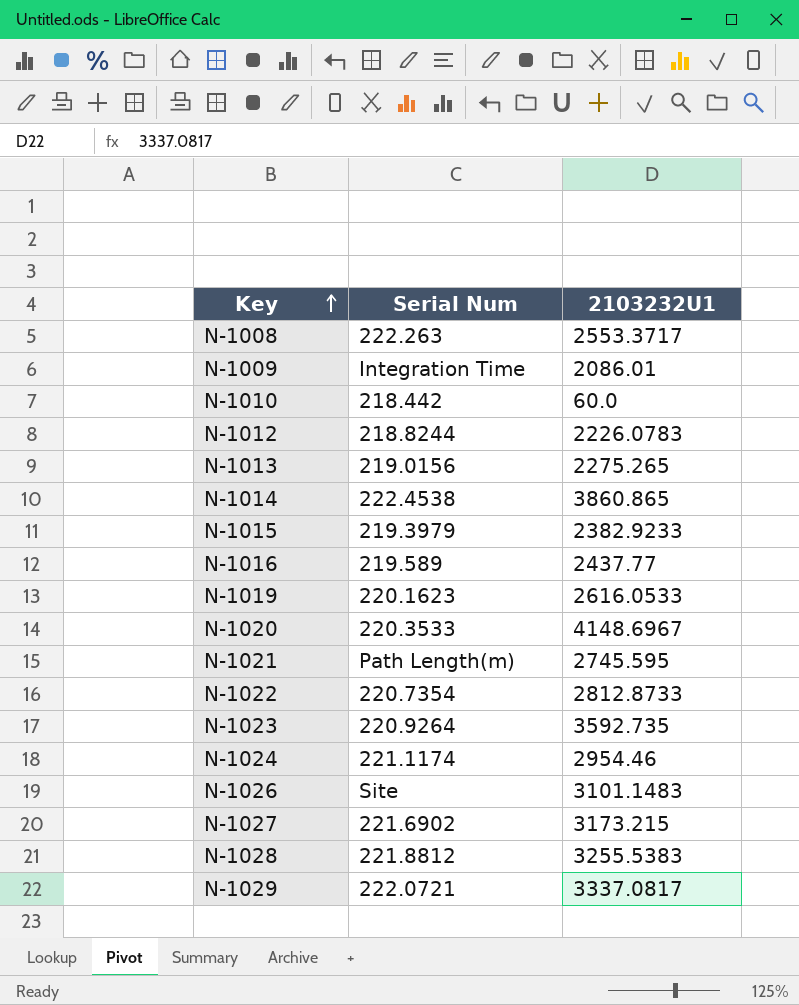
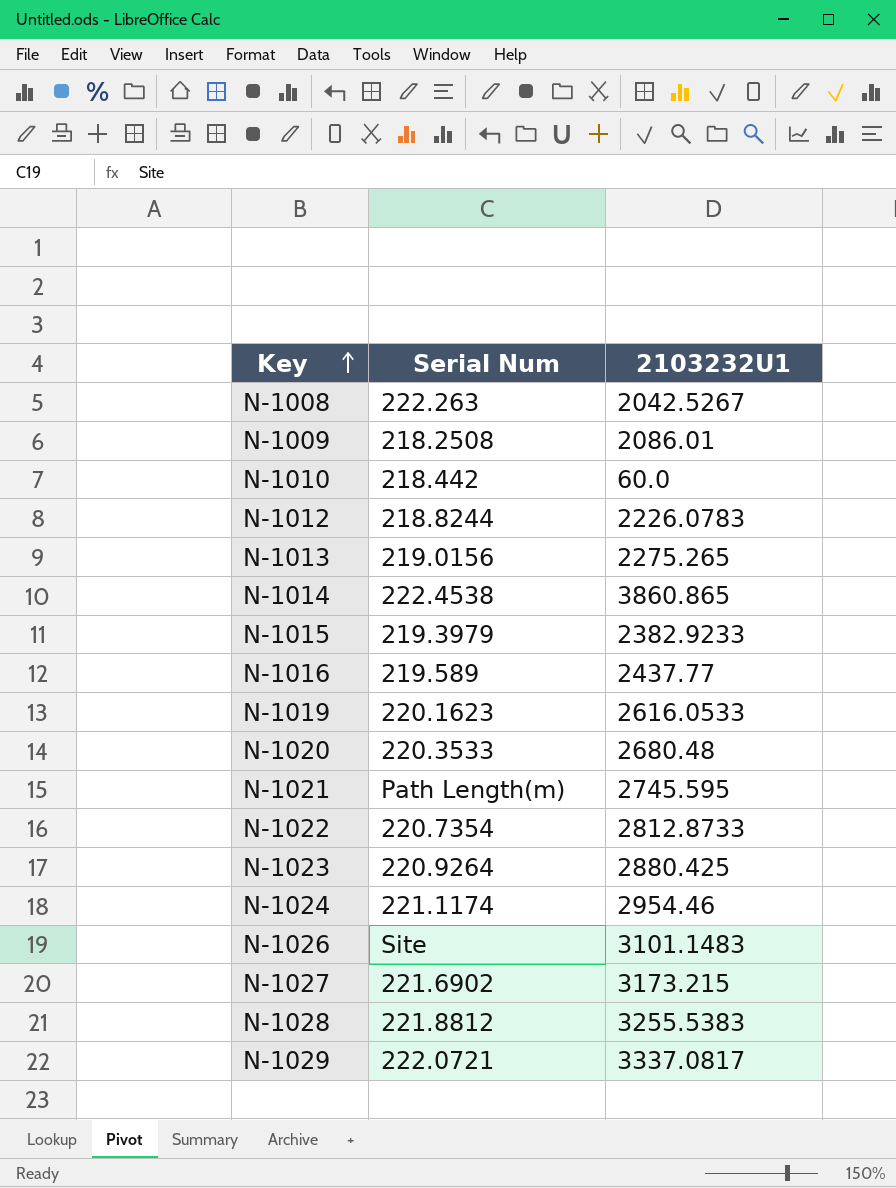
N-1008 | 2103232U1: 2553.3717 -> 2042.5267
N-1009 | Serial Num: Integration Time -> 218.2508
N-1020 | 2103232U1: 4148.6967 -> 2680.48
N-1023 | 2103232U1: 3592.735 -> 2880.425

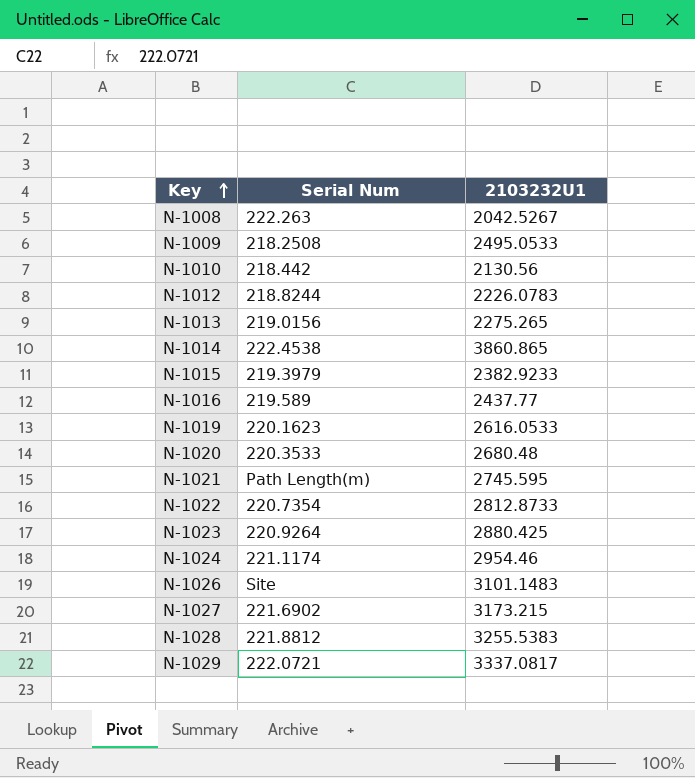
N-1009 | 2103232U1: 2086.01 -> 2495.0533
N-1010 | 2103232U1: 60.0 -> 2130.56

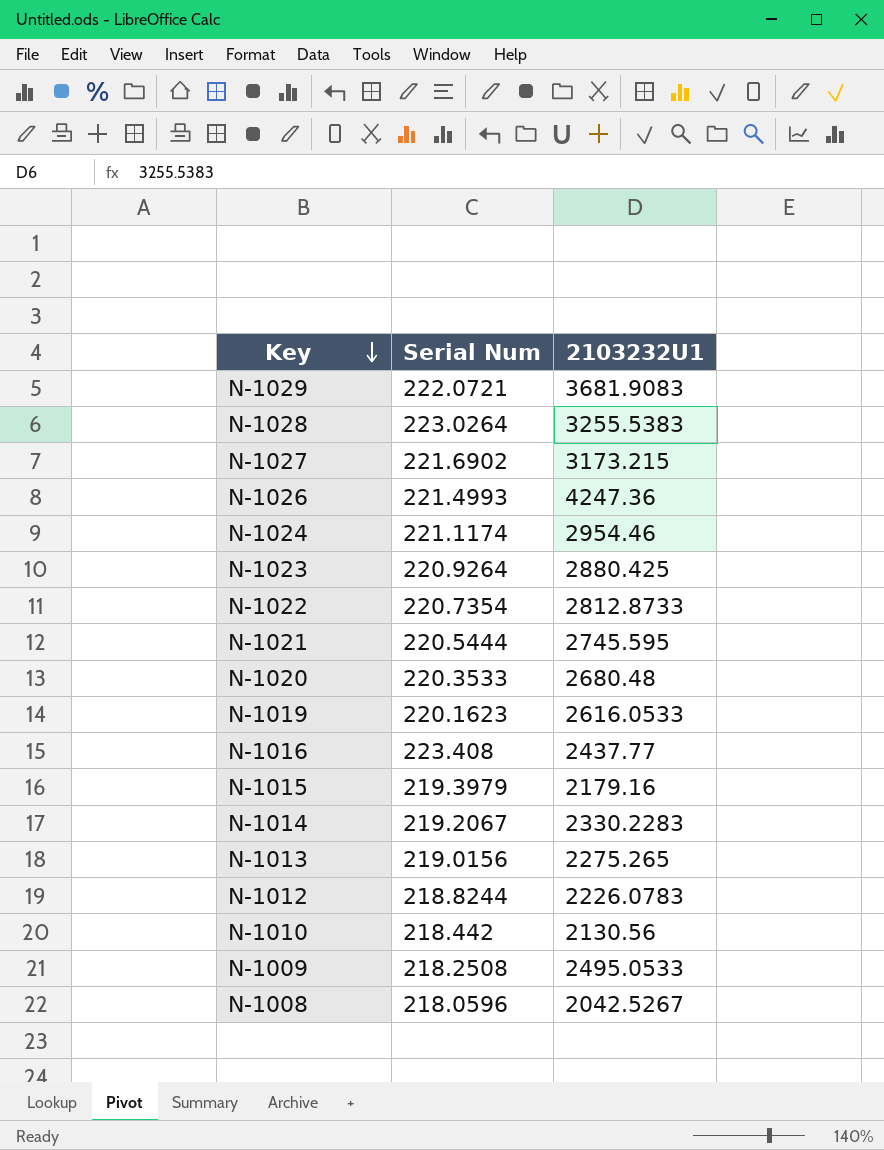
row order: Key ascending -> Key descending
N-1029 | 2103232U1: 3337.0817 -> 3681.9083
N-1028 | Serial Num: 221.8812 -> 223.0264
N-1026 | Serial Num: Site -> 221.4993
N-1026 | 2103232U1: 3101.1483 -> 4247.36
N-1021 | Serial Num: Path Length(m) -> 220.5444
N-1016 | Serial Num: 219.589 -> 223.408
N-1015 | 2103232U1: 2382.9233 -> 2179.16
N-1014 | Serial Num: 222.4538 -> 219.2067
N-1014 | 2103232U1: 3860.865 -> 2330.2283
N-1008 | Serial Num: 222.263 -> 218.0596

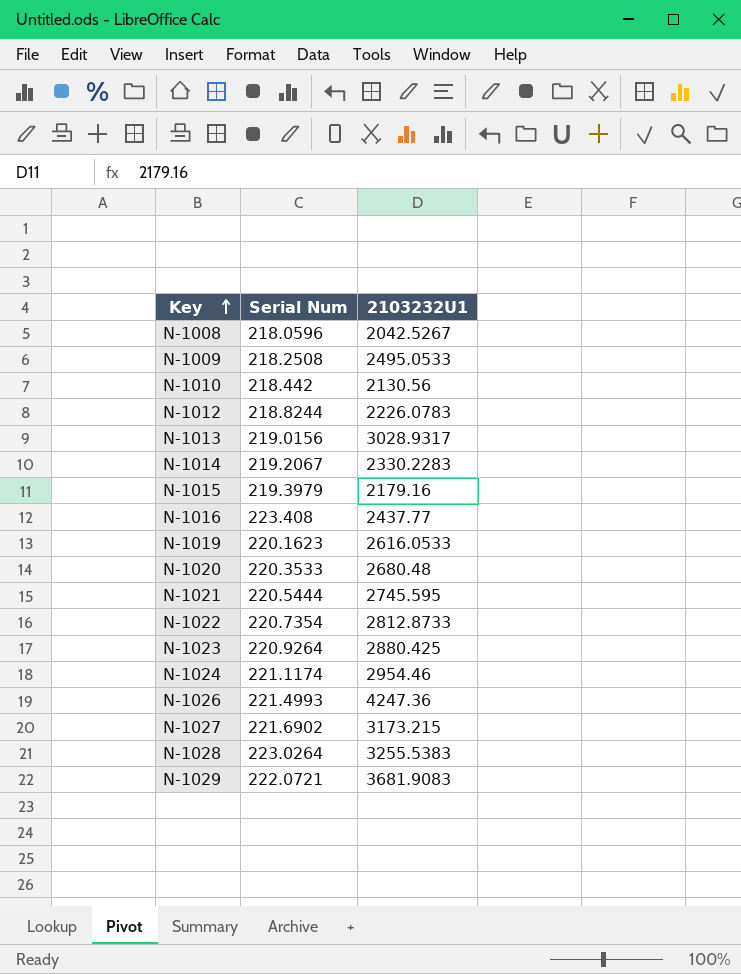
row order: Key descending -> Key ascending
N-1013 | 2103232U1: 2275.265 -> 3028.9317

